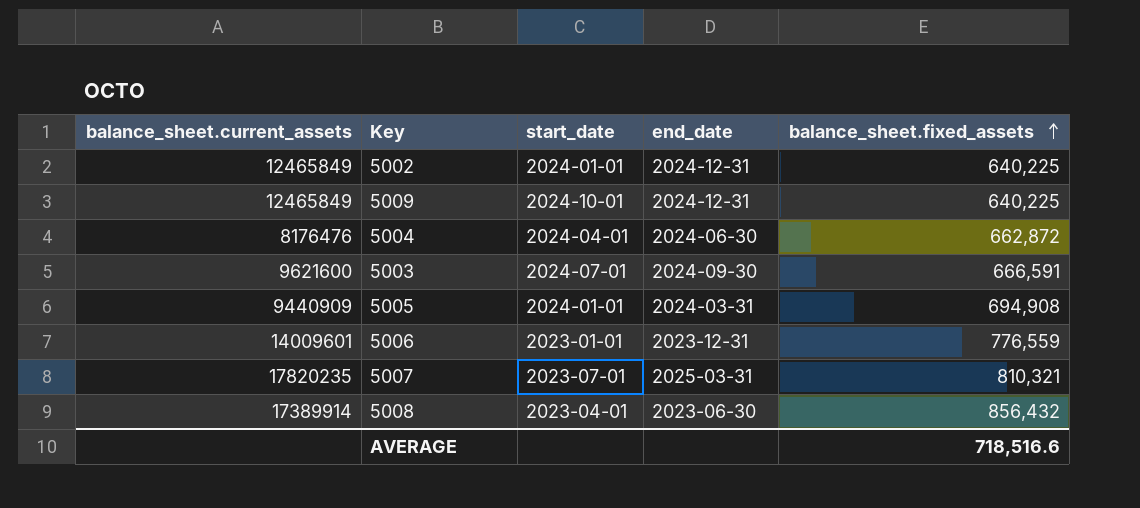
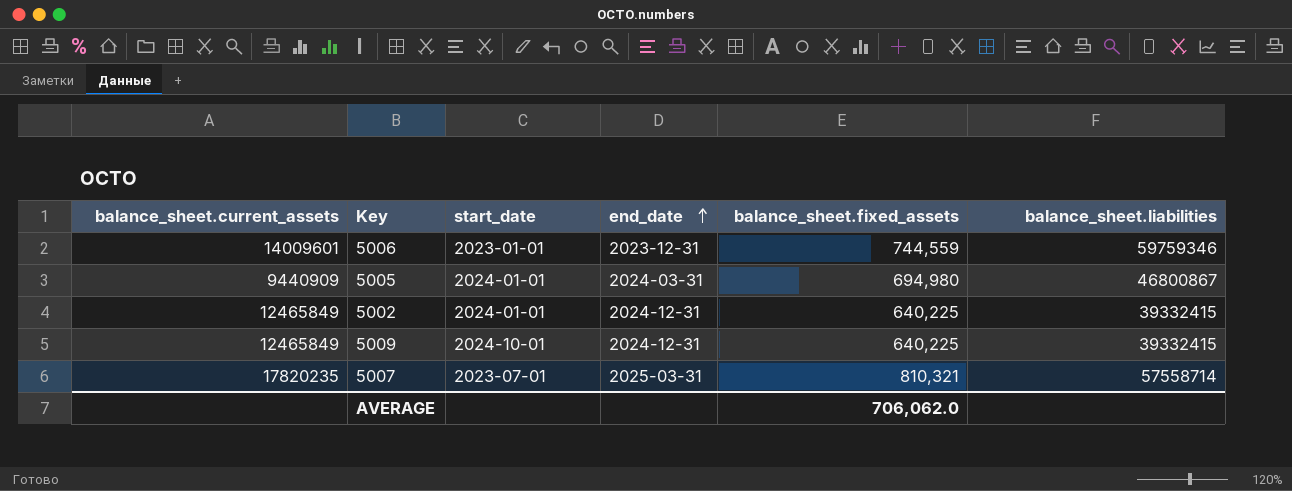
row order: balance_sheet.fixed_assets ascending -> end_date ascending
column balance_sheet.liabilities | position: none -> 6
row 5004: 8176476 | 2024-04-01 | 2024-06-30 | 662,872 -> none
row 5003: 9621600 | 2024-07-01 | 2024-09-30 | 666,591 -> none
row 5008: 17389914 | 2023-04-01 | 2023-06-30 | 856,432 -> none
5006 | balance_sheet.fixed_assets: 776,559 -> 744,559
5005 | balance_sheet.fixed_assets: 694,908 -> 694,980
AVERAGE | balance_sheet.fixed_assets: 718,516.6 -> 706,062.0

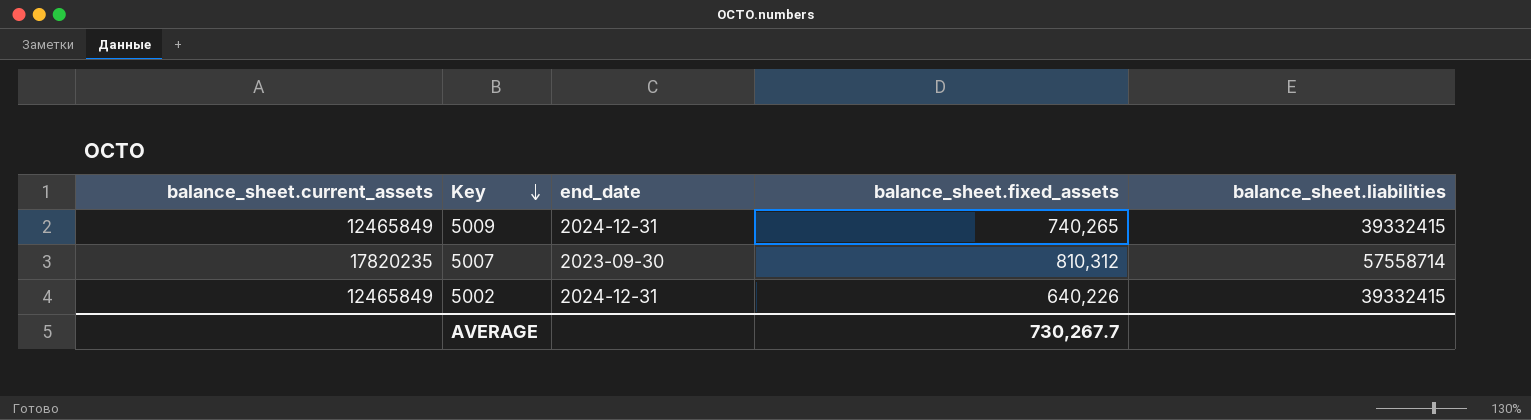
row order: end_date ascending -> Key descending
column start_date | position: 3 -> none
row 5006: 14009601 | 2023-01-01 | 2023-12-31 | 744,559 | 59759346 -> none
row 5005: 9440909 | 2024-01-01 | 2024-03-31 | 694,980 | 46800867 -> none
5009 | balance_sheet.fixed_assets: 640,225 -> 740,265
5007 | end_date: 2025-03-31 -> 2023-09-30
5007 | balance_sheet.fixed_assets: 810,321 -> 810,312
5002 | balance_sheet.fixed_assets: 640,225 -> 640,226
AVERAGE | balance_sheet.fixed_assets: 706,062.0 -> 730,267.7

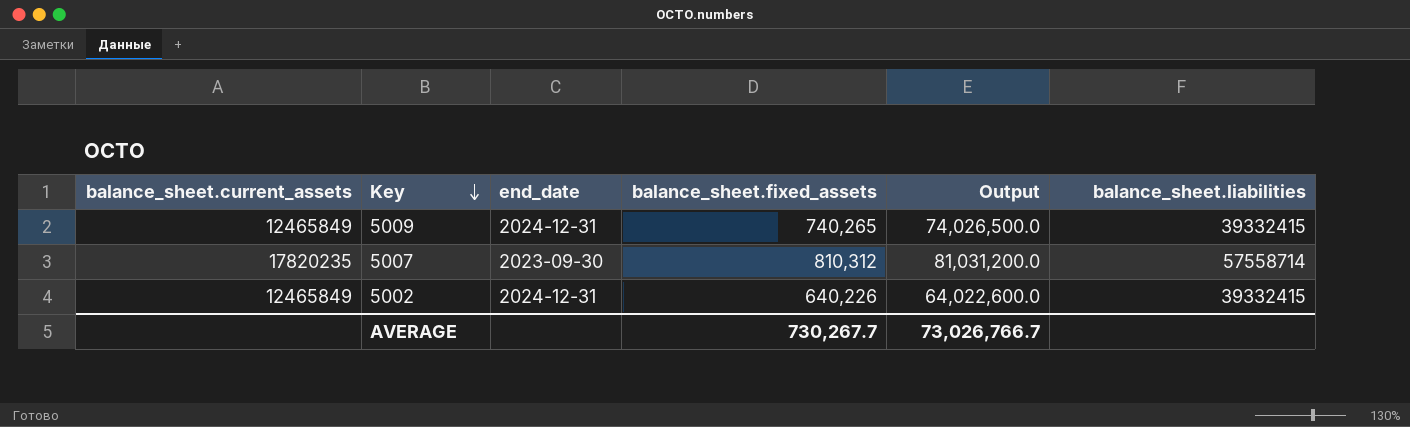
column Output | formula: none -> [balance_sheet.fixed_assets] * 100

